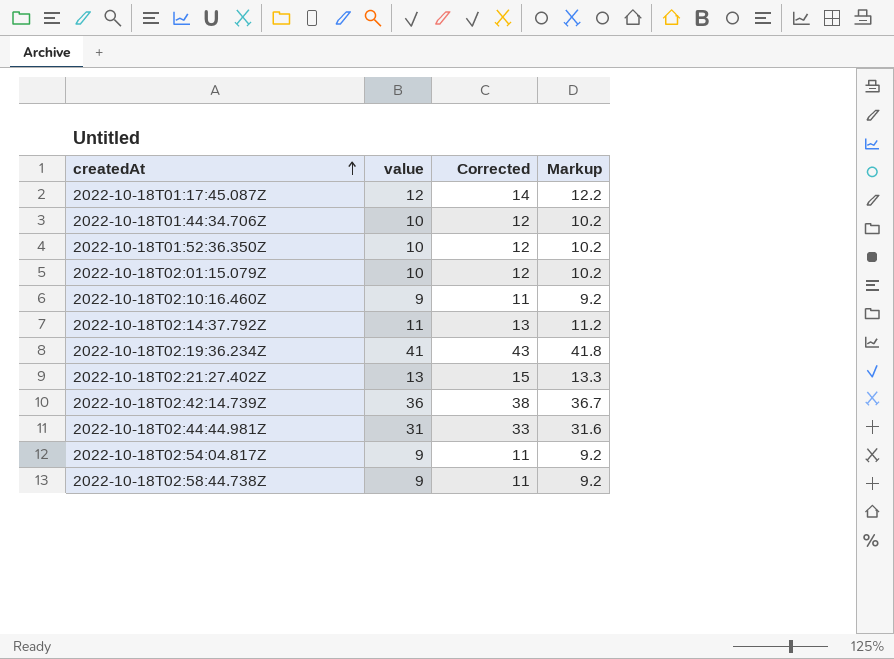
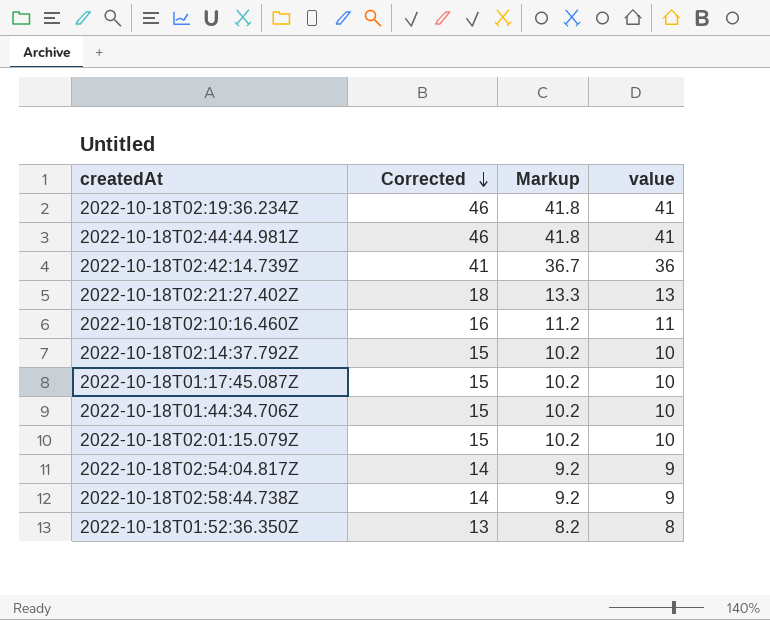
row order: createdAt ascending -> Corrected descending
column Corrected | formula: [value] + 2 -> [value] + 5
column value | position: 2 -> 4
2022-10-18T02:44:44.981Z | Markup: 31.6 -> 41.8
2022-10-18T02:44:44.981Z | value: 31 -> 41
2022-10-18T02:10:16.460Z | Markup: 9.2 -> 11.2
2022-10-18T02:10:16.460Z | value: 9 -> 11
2022-10-18T02:14:37.792Z | Markup: 11.2 -> 10.2
2022-10-18T02:14:37.792Z | value: 11 -> 10
2022-10-18T01:17:45.087Z | Markup: 12.2 -> 10.2
2022-10-18T01:17:45.087Z | value: 12 -> 10
2022-10-18T01:52:36.350Z | Markup: 10.2 -> 8.2
2022-10-18T01:52:36.350Z | value: 10 -> 8

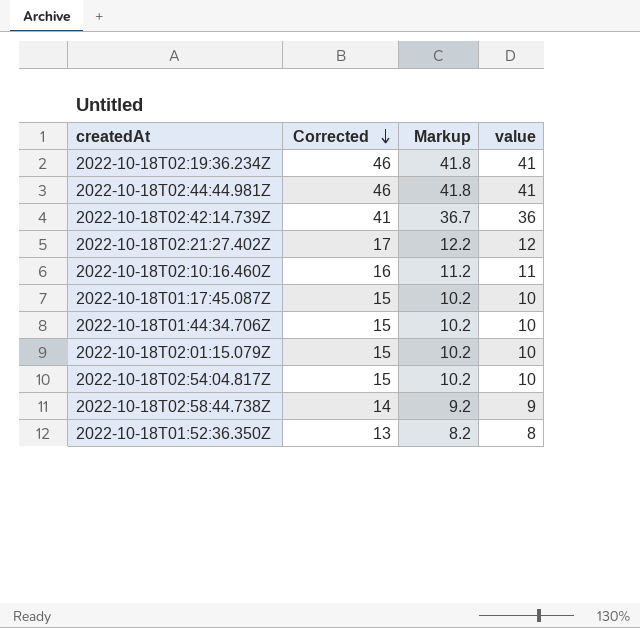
row 2022-10-18T02:14:37.792Z: 15 | 10.2 | 10 -> none
2022-10-18T02:21:27.402Z | Corrected: 18 -> 17
2022-10-18T02:21:27.402Z | Markup: 13.3 -> 12.2
2022-10-18T02:21:27.402Z | value: 13 -> 12
2022-10-18T02:54:04.817Z | Corrected: 14 -> 15
2022-10-18T02:54:04.817Z | Markup: 9.2 -> 10.2
2022-10-18T02:54:04.817Z | value: 9 -> 10

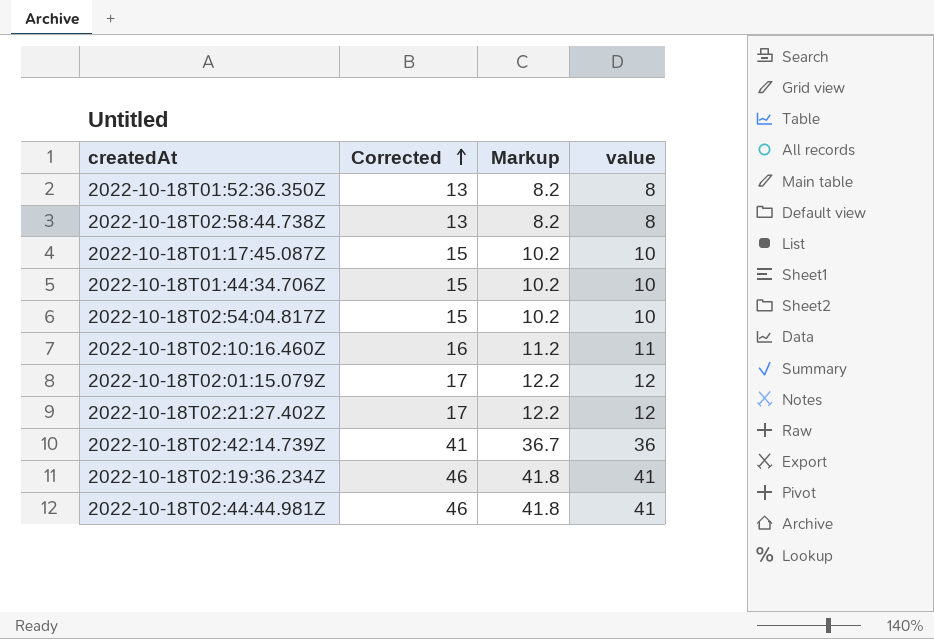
row order: Corrected descending -> Corrected ascending
2022-10-18T02:58:44.738Z | Corrected: 14 -> 13
2022-10-18T02:58:44.738Z | Markup: 9.2 -> 8.2
2022-10-18T02:58:44.738Z | value: 9 -> 8
2022-10-18T02:01:15.079Z | Corrected: 15 -> 17
2022-10-18T02:01:15.079Z | Markup: 10.2 -> 12.2
2022-10-18T02:01:15.079Z | value: 10 -> 12

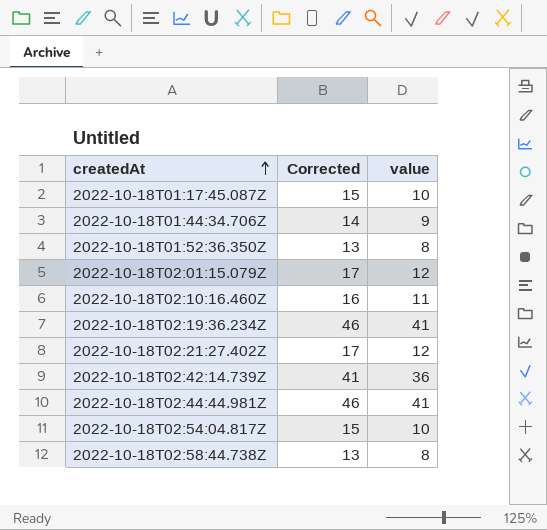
row order: Corrected ascending -> createdAt ascending
column Markup | formula: [value] * 1.02 -> none
2022-10-18T01:44:34.706Z | Corrected: 15 -> 14
2022-10-18T01:44:34.706Z | value: 10 -> 9

